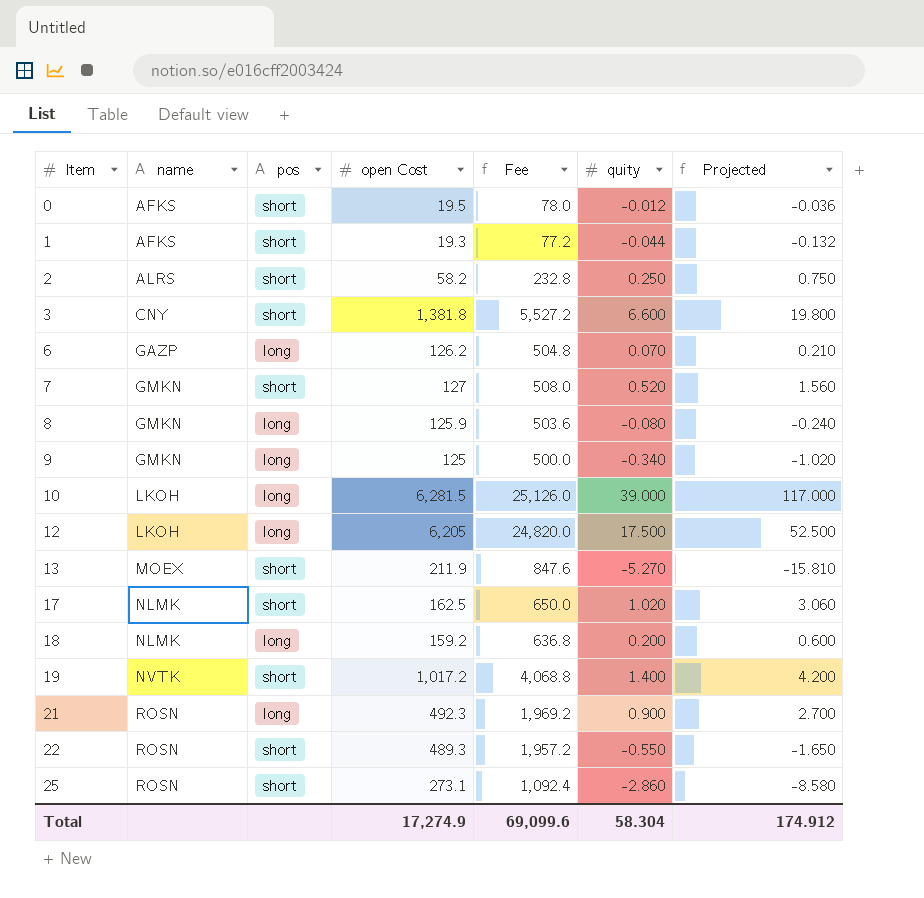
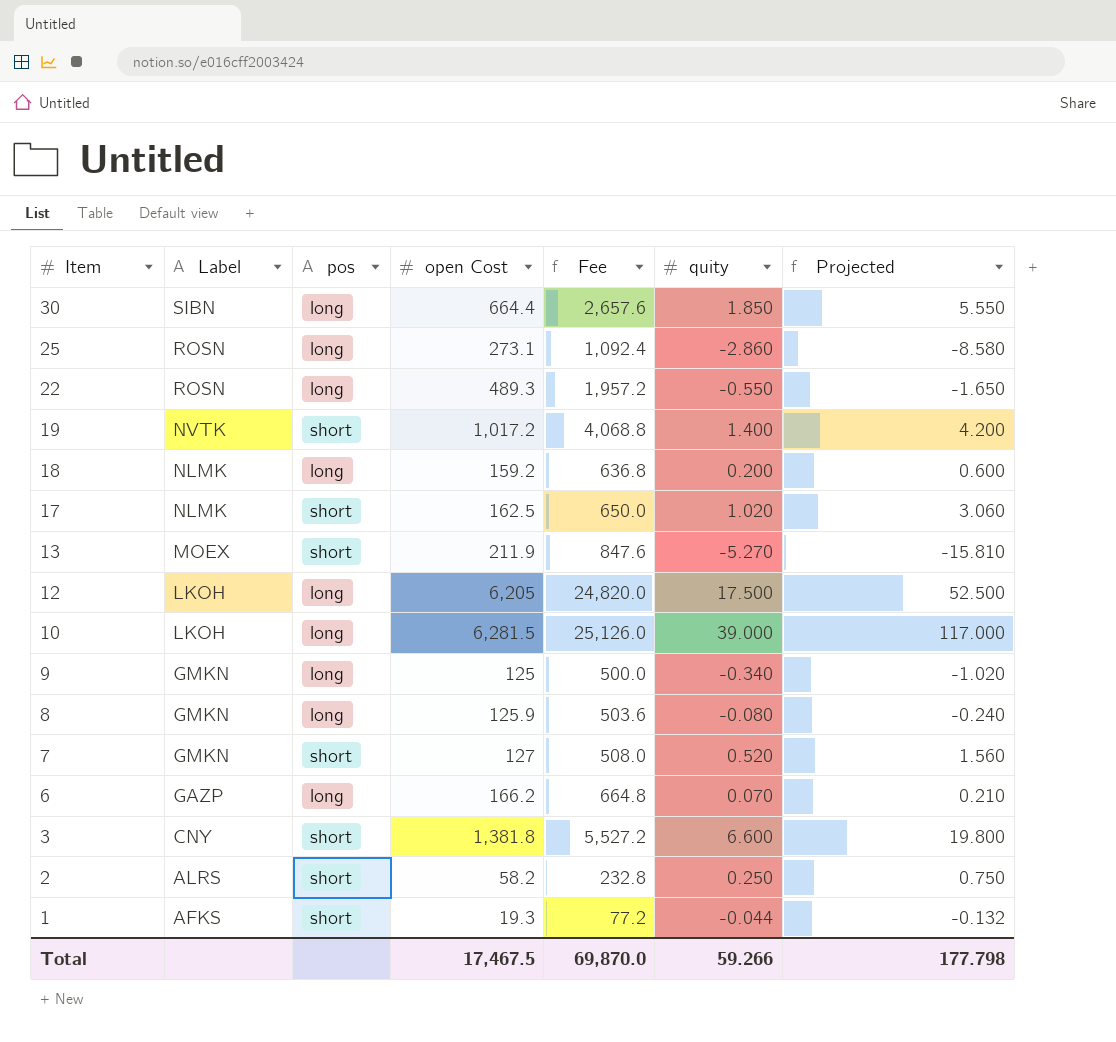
row order: Item ascending -> Item descending
column name: name -> Label
row 0: AFKS | short | 19.5 | 78.0 | -0.012 | -0.036 -> none
row 21: ROSN | long | 492.3 | 1,969.2 | 0.900 | 2.700 -> none
row 30: none -> SIBN | long | 664.4 | 2,657.6 | 1.850 | 5.550
25 | pos: short -> long
22 | pos: short -> long
6 | open Cost: 126.2 -> 166.2
6 | Fee: 504.8 -> 664.8
Total | open Cost: 17,274.9 -> 17,467.5
Total | Fee: 69,099.6 -> 69,870.0
Total | quity: 58.304 -> 59.266
Total | Projected: 174.912 -> 177.798

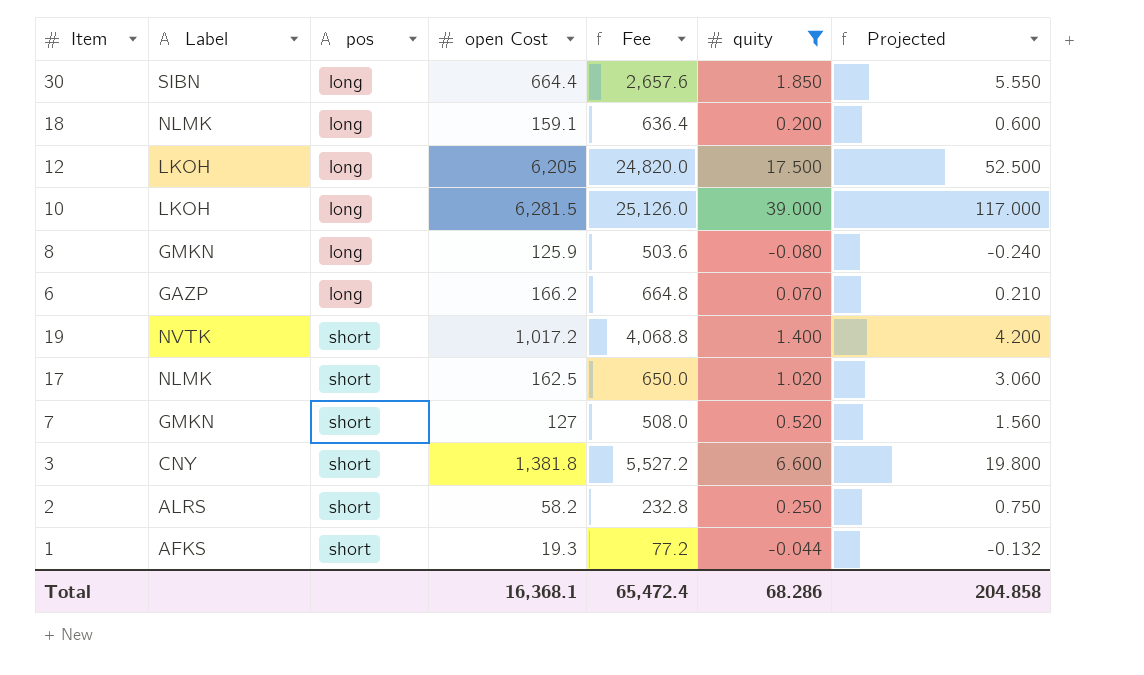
filter: none -> quity >= -0.080
row order: Item descending -> pos ascending
18 | open Cost: 159.2 -> 159.1
18 | Fee: 636.8 -> 636.4
Total | open Cost: 17,467.5 -> 16,368.1
Total | Fee: 69,870.0 -> 65,472.4
Total | quity: 59.266 -> 68.286
Total | Projected: 177.798 -> 204.858

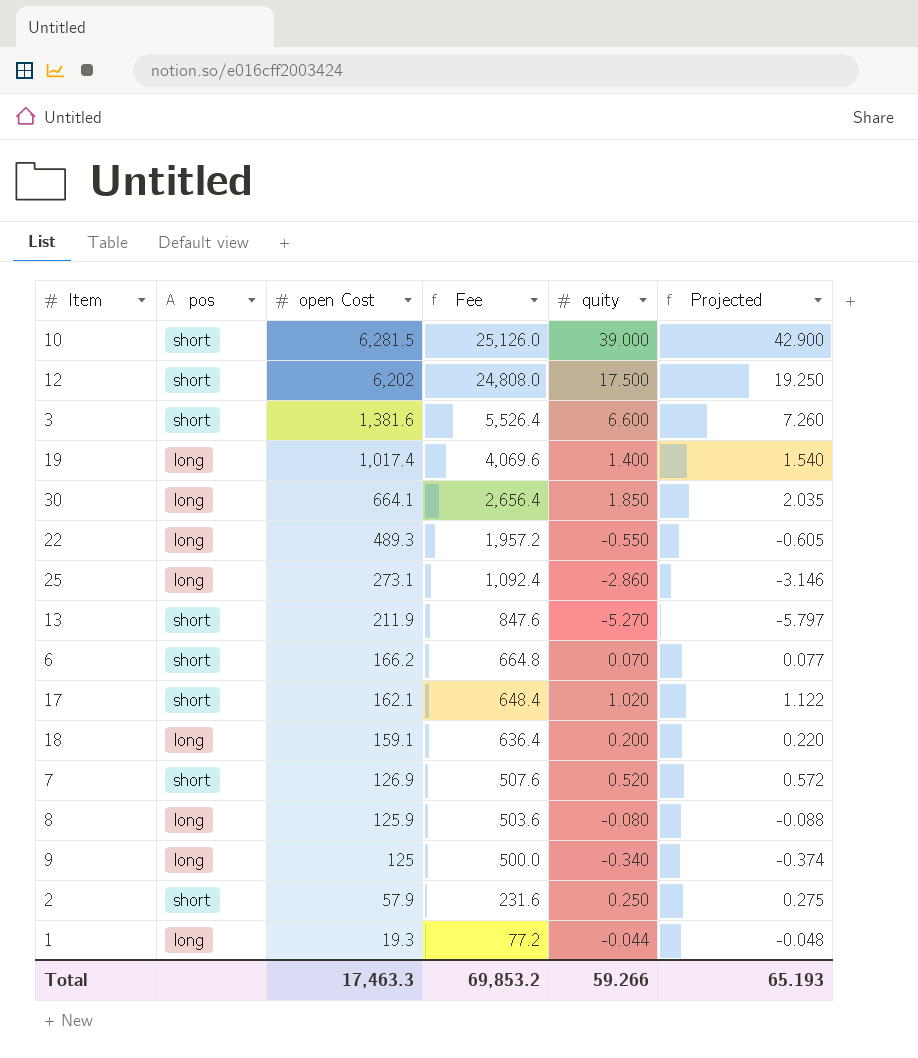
filter: quity >= -0.080 -> none
row order: pos ascending -> open Cost descending
column Label | position: 2 -> none
column Projected | formula: [quity] * 3 -> [quity] * 1.1
10 | pos: long -> short
12 | pos: long -> short
12 | open Cost: 6,205 -> 6,202
12 | Fee: 24,820.0 -> 24,808.0
3 | open Cost: 1,381.8 -> 1,381.6
3 | Fee: 5,527.2 -> 5,526.4
19 | pos: short -> long
19 | open Cost: 1,017.2 -> 1,017.4
19 | Fee: 4,068.8 -> 4,069.6
30 | open Cost: 664.4 -> 664.1
30 | Fee: 2,657.6 -> 2,656.4
6 | pos: long -> short
17 | open Cost: 162.5 -> 162.1
17 | Fee: 650.0 -> 648.4
7 | open Cost: 127 -> 126.9
7 | Fee: 508.0 -> 507.6
2 | open Cost: 58.2 -> 57.9
2 | Fee: 232.8 -> 231.6
1 | pos: short -> long
Total | open Cost: 16,368.1 -> 17,463.3
Total | Fee: 65,472.4 -> 69,853.2
Total | quity: 68.286 -> 59.266
Total | Projected: 204.858 -> 65.193

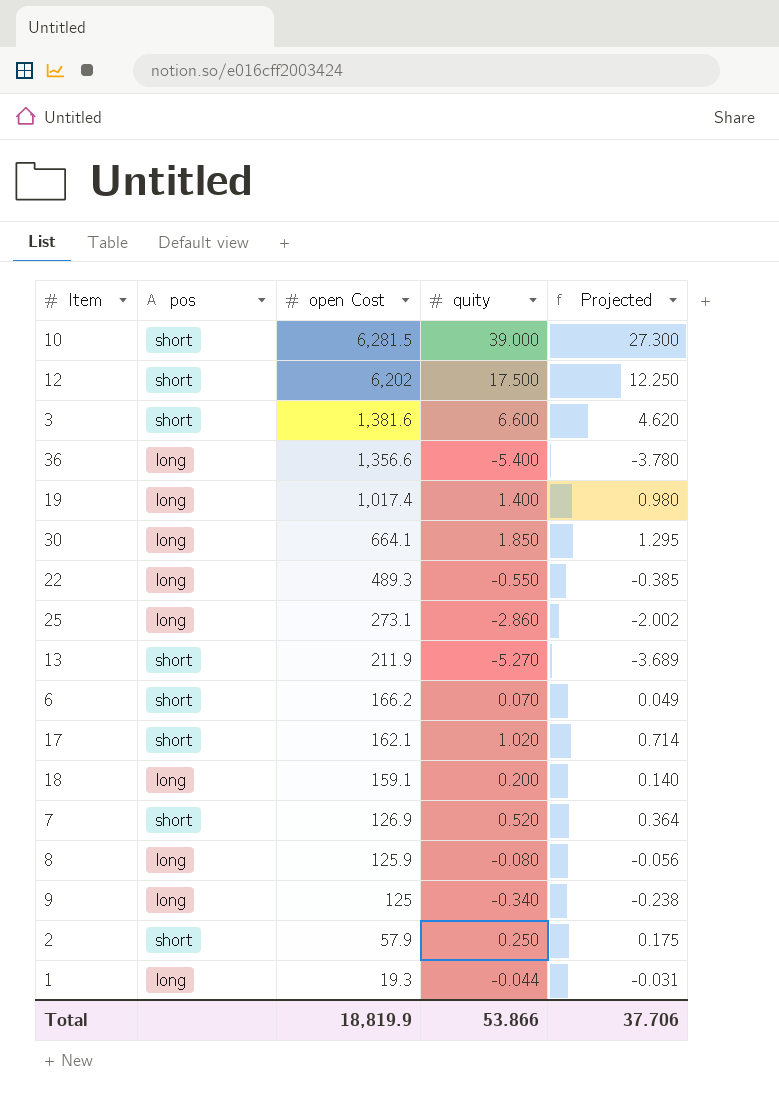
column Fee | formula: [open Cost] * 4 -> none
column Projected | formula: [quity] * 1.1 -> [quity] * 0.7
row 36: none -> long | 1,356.6 | -5.400 | -3.780
Total | open Cost: 17,463.3 -> 18,819.9
Total | quity: 59.266 -> 53.866
Total | Projected: 65.193 -> 37.706

